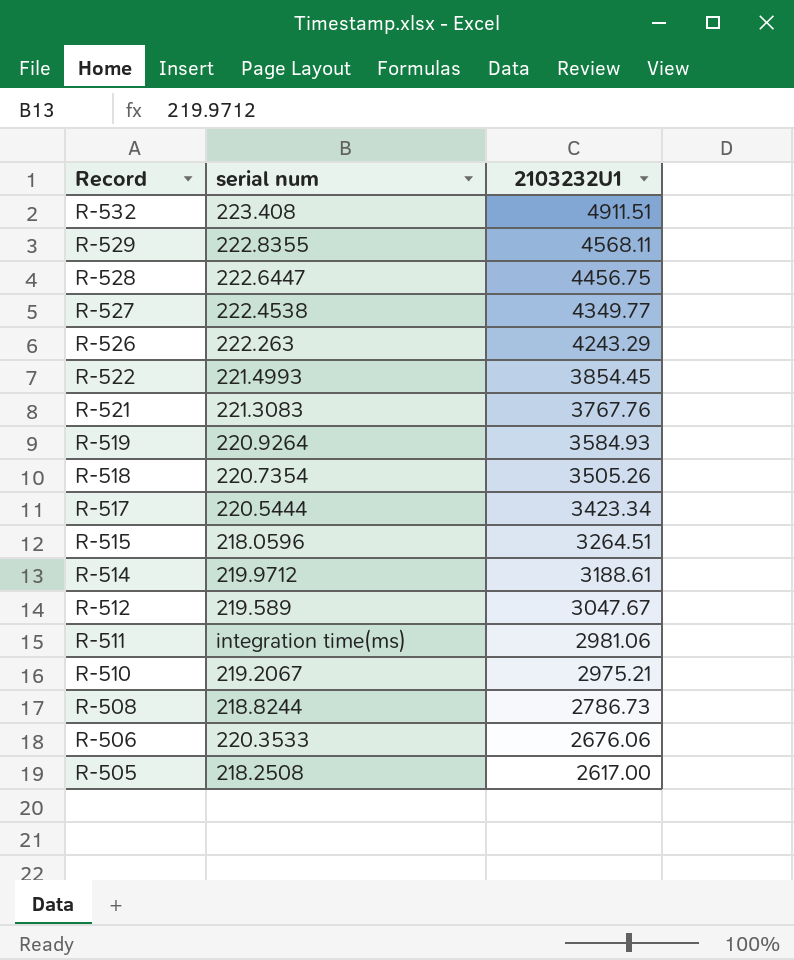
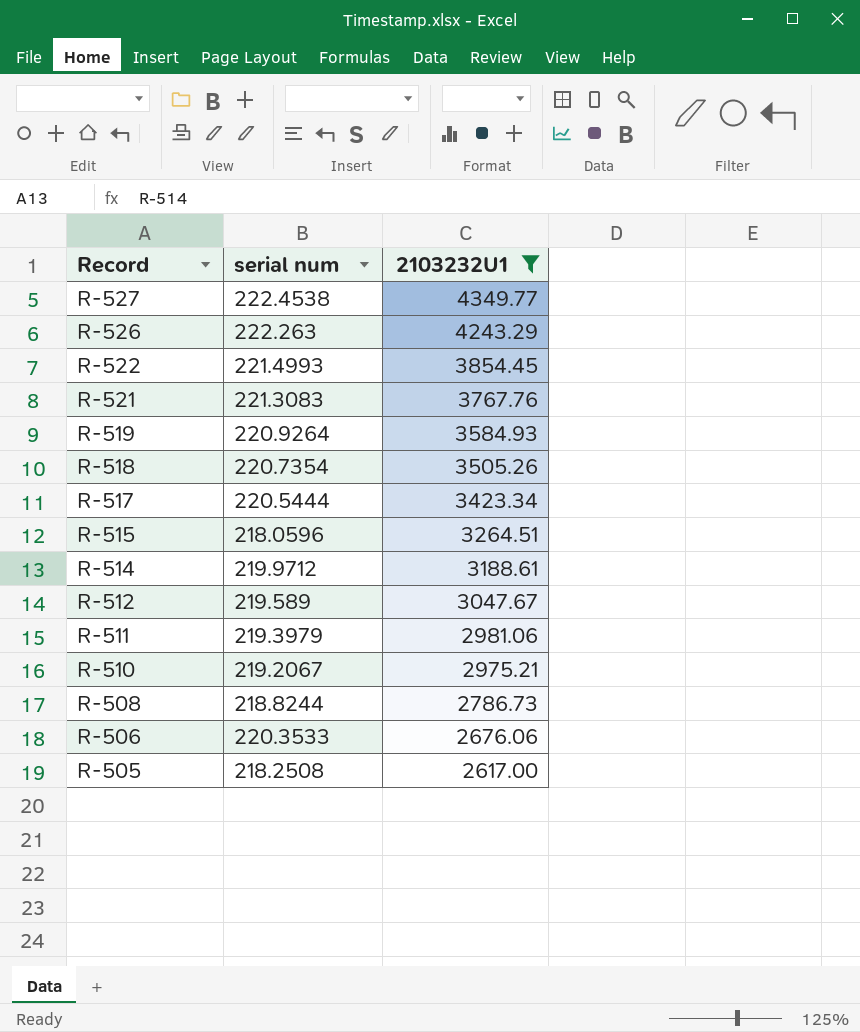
filter: none -> 2103232U1 <= 4349.77
R-511 | serial num: integration time(ms) -> 219.3979

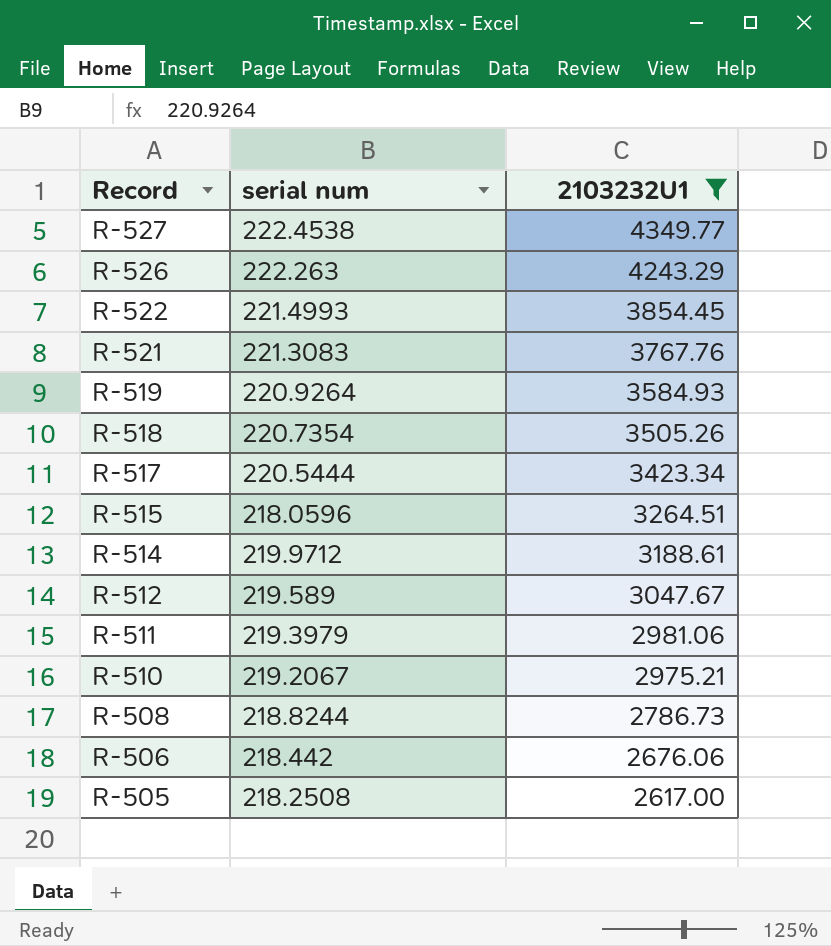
R-506 | serial num: 220.3533 -> 218.442

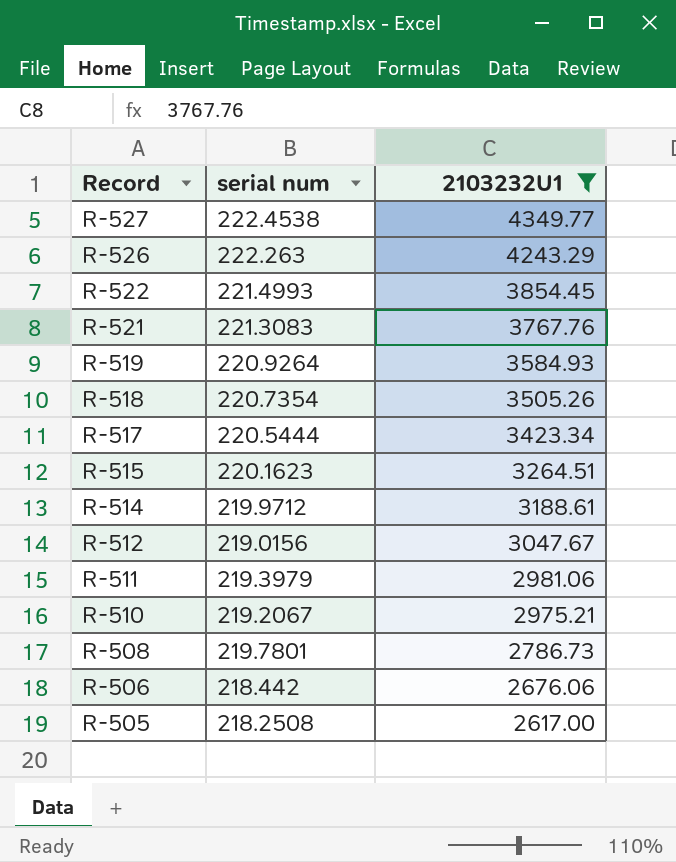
R-515 | serial num: 218.0596 -> 220.1623
R-512 | serial num: 219.589 -> 219.0156
R-508 | serial num: 218.8244 -> 219.7801

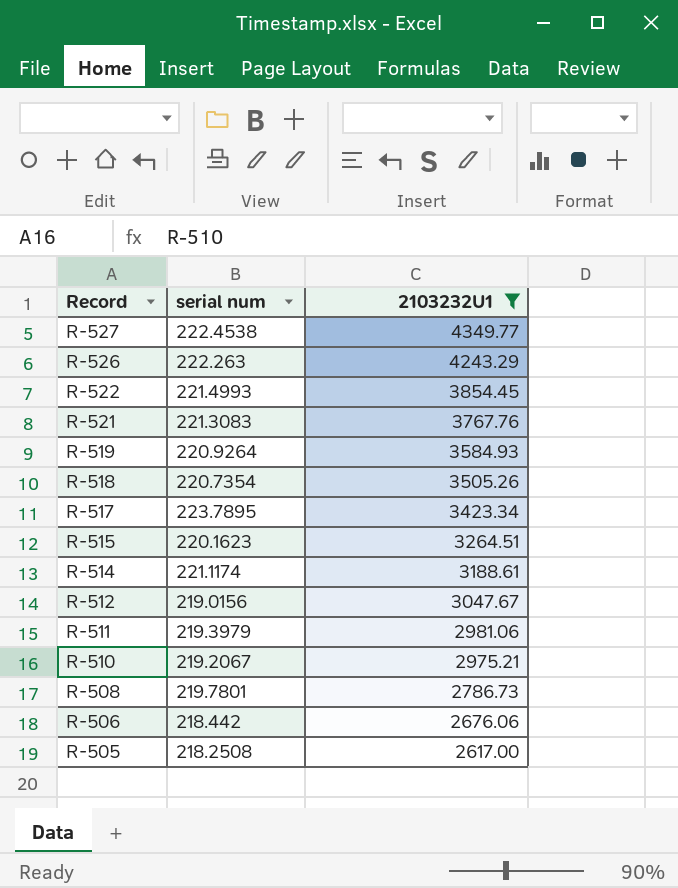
R-517 | serial num: 220.5444 -> 223.7895
R-514 | serial num: 219.9712 -> 221.1174

